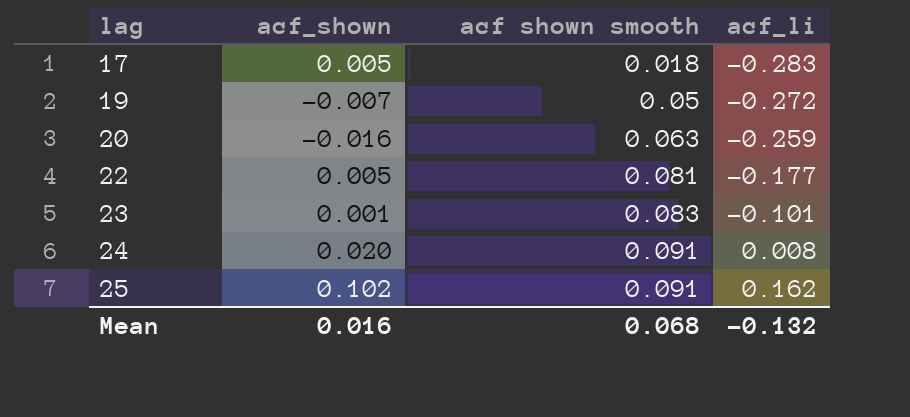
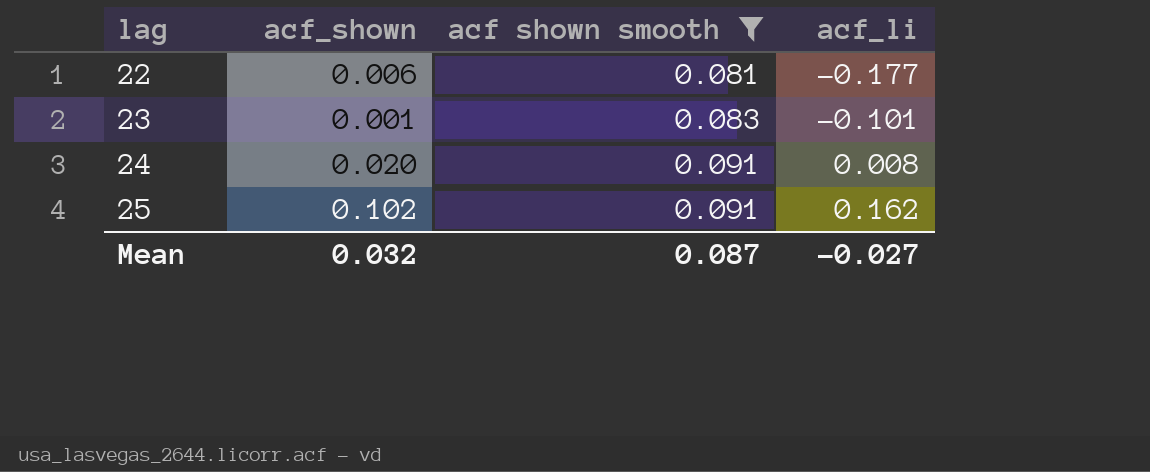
filter: none -> acf shown smooth >= 0.081
22 | acf_shown: 0.005 -> 0.006
Mean | acf_shown: 0.016 -> 0.032
Mean | acf shown smooth: 0.068 -> 0.087
Mean | acf_li: -0.132 -> -0.027

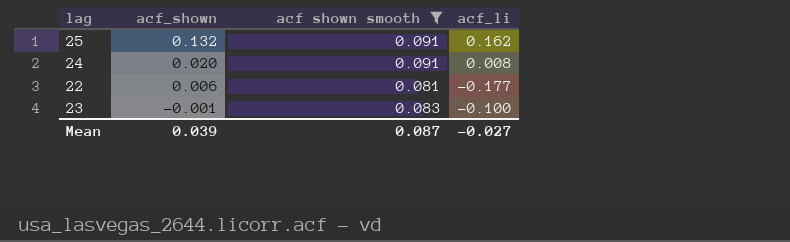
row order: lag ascending -> acf_shown descending
25 | acf_shown: 0.102 -> 0.132
23 | acf_shown: 0.001 -> -0.001
23 | acf_li: -0.101 -> -0.100
Mean | acf_shown: 0.032 -> 0.039

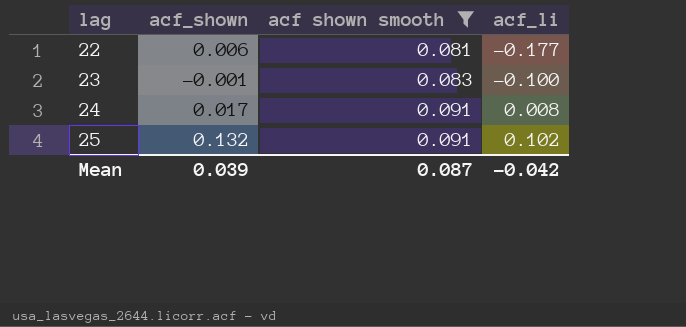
row order: acf_shown descending -> lag ascending
24 | acf_shown: 0.020 -> 0.017
25 | acf_li: 0.162 -> 0.102
Mean | acf_li: -0.027 -> -0.042

